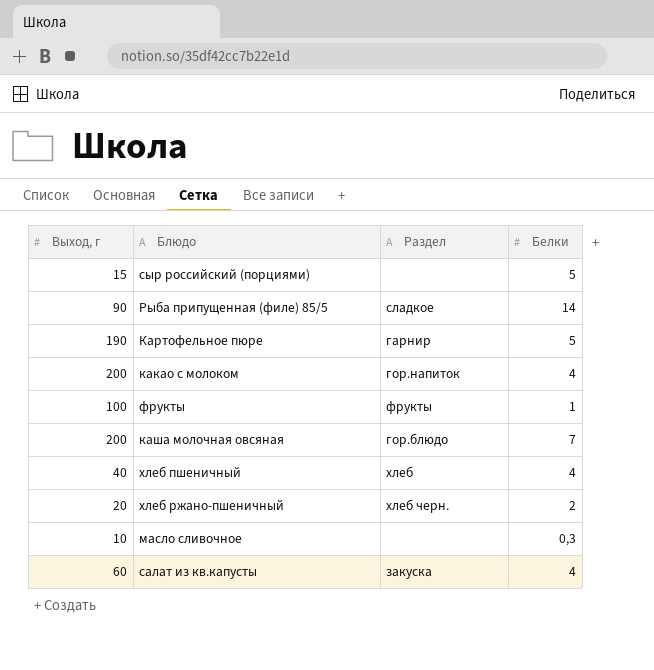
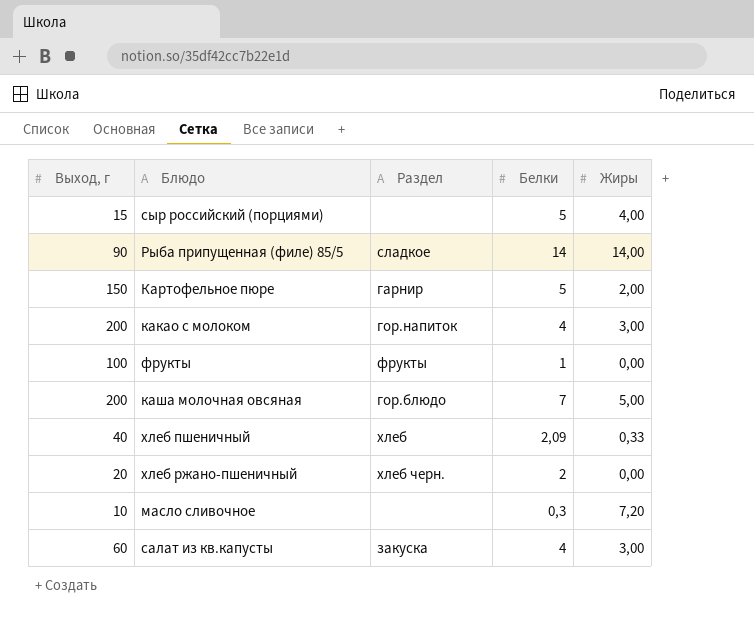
column Жиры | position: none -> 5
Картофельное пюре | Выход, г: 190 -> 150
хлеб пшеничный | Белки: 4 -> 2,09

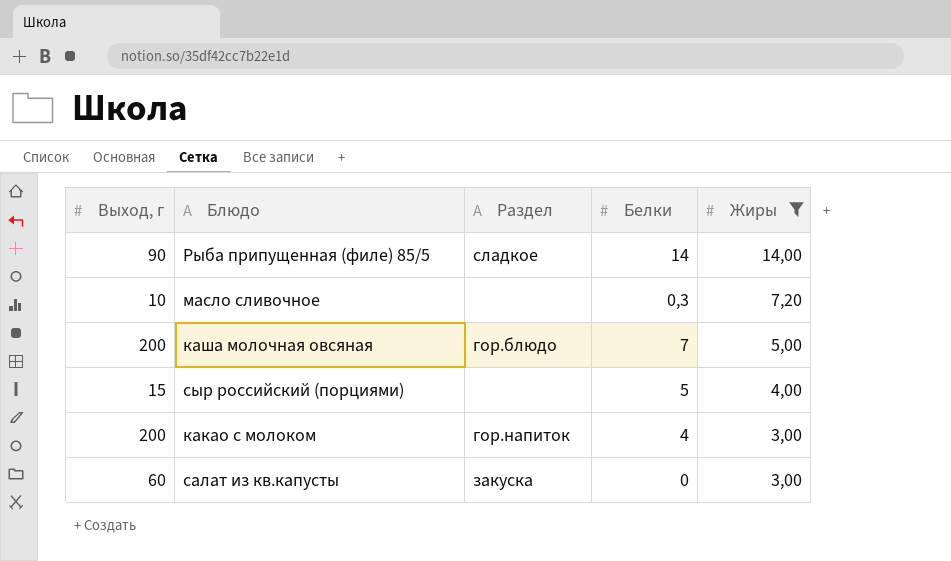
filter: none -> Жиры >= 3,00
row order: none -> Жиры descending
салат из кв.капусты | Белки: 4 -> 0

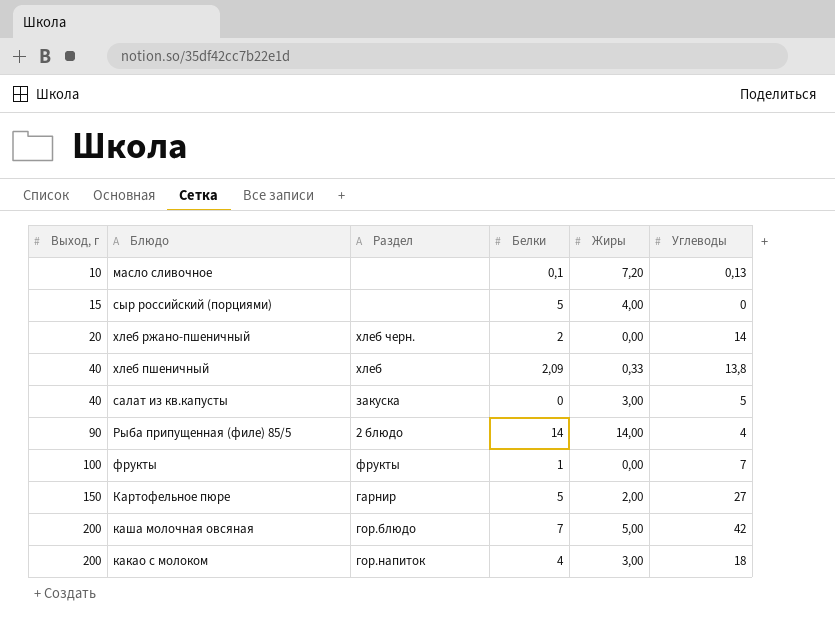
filter: Жиры >= 3,00 -> none
row order: Жиры descending -> Выход, г ascending
column Углеводы | position: none -> 6
масло сливочное | Белки: 0,3 -> 0,1
салат из кв.капусты | Выход, г: 60 -> 40
Рыба припущенная (филе) 85/5 | Раздел: сладкое -> 2 блюдо

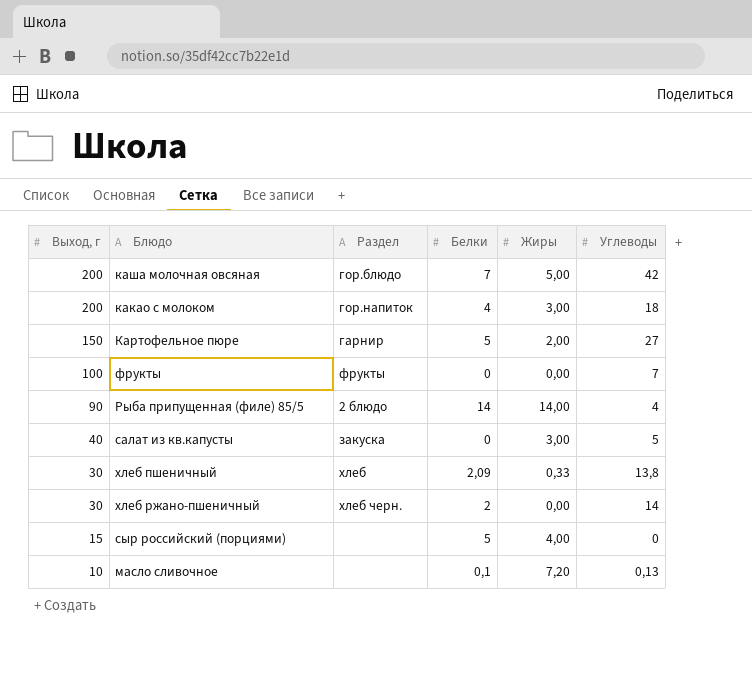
row order: Выход, г ascending -> Выход, г descending
фрукты | Белки: 1 -> 0
хлеб пшеничный | Выход, г: 40 -> 30
хлеб ржано-пшеничный | Выход, г: 20 -> 30

